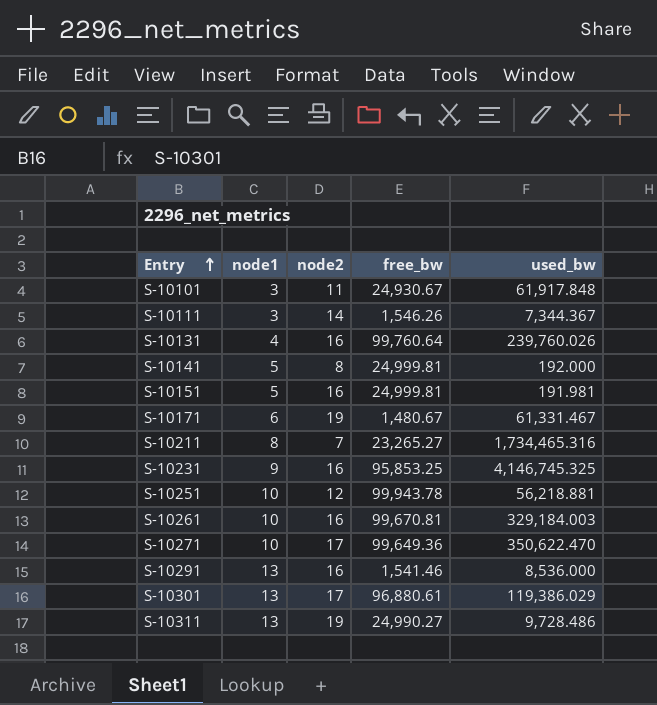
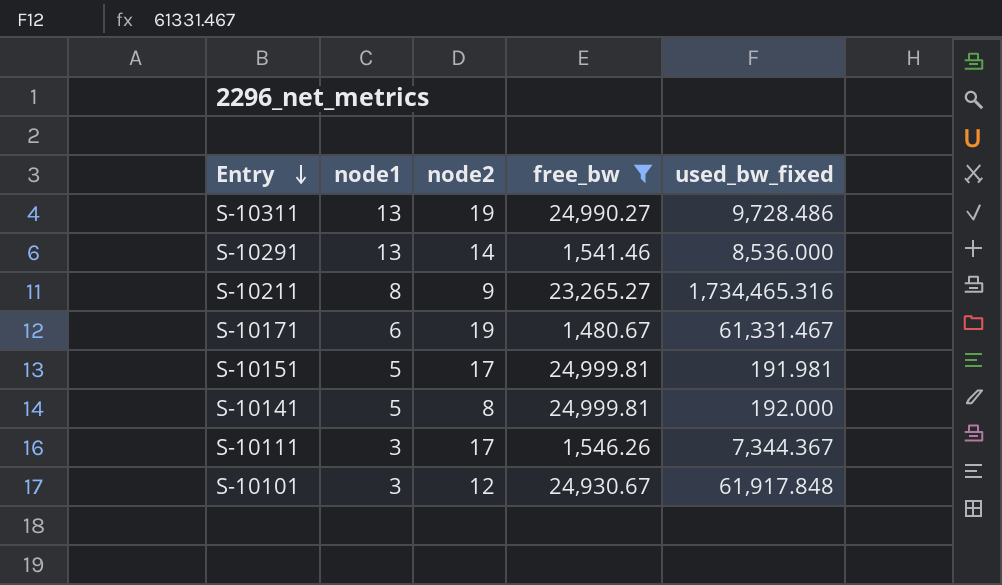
filter: none -> free_bw <= 24,999.81
row order: Entry ascending -> Entry descending
column name: used_bw -> used_bw_fixed
S-10291 | node2: 16 -> 14
S-10211 | node2: 7 -> 9
S-10151 | node2: 16 -> 17
S-10111 | node2: 14 -> 17
S-10101 | node2: 11 -> 12

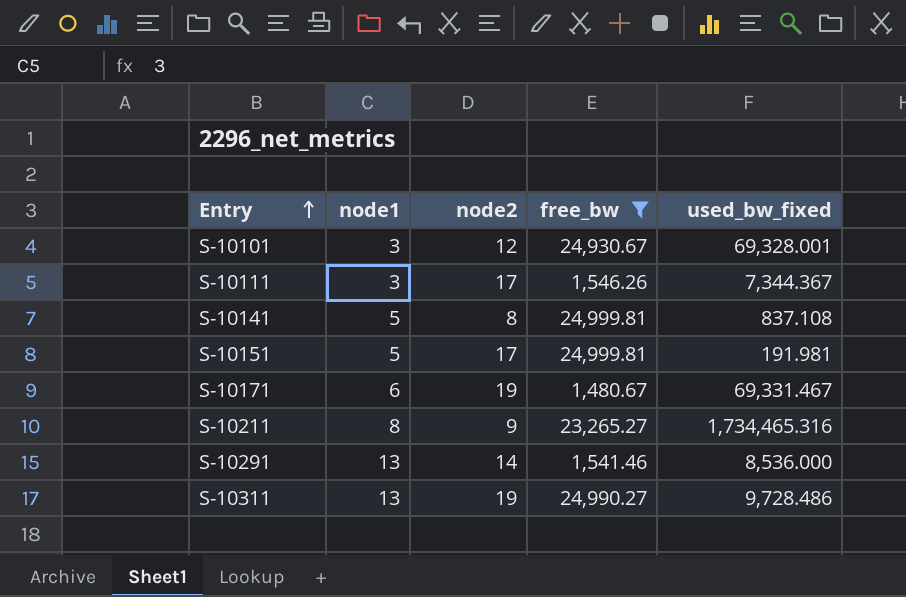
row order: Entry descending -> Entry ascending
S-10101 | used_bw_fixed: 61,917.848 -> 69,328.001
S-10141 | used_bw_fixed: 192.000 -> 837.108
S-10171 | used_bw_fixed: 61,331.467 -> 69,331.467

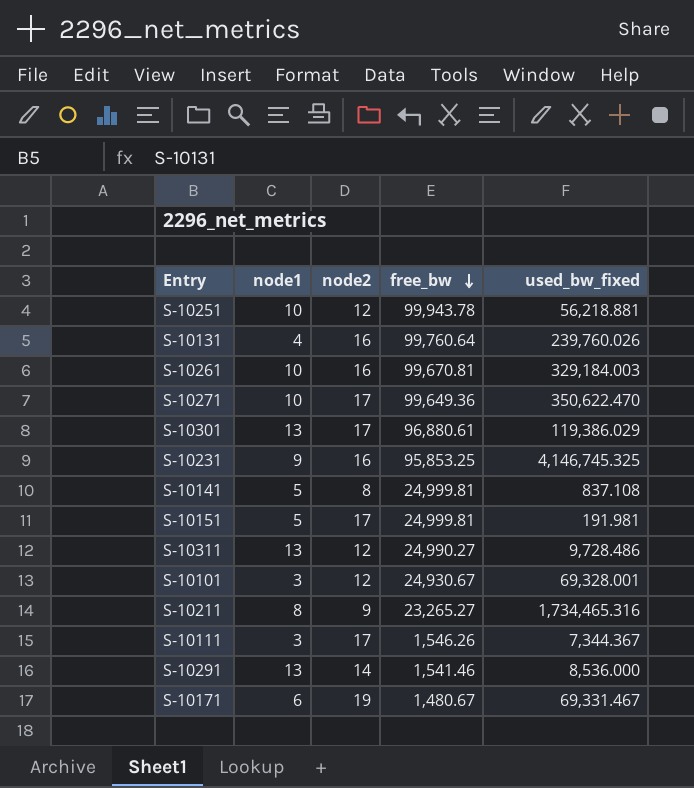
filter: free_bw <= 24,999.81 -> none
row order: Entry ascending -> free_bw descending
S-10311 | node2: 19 -> 12

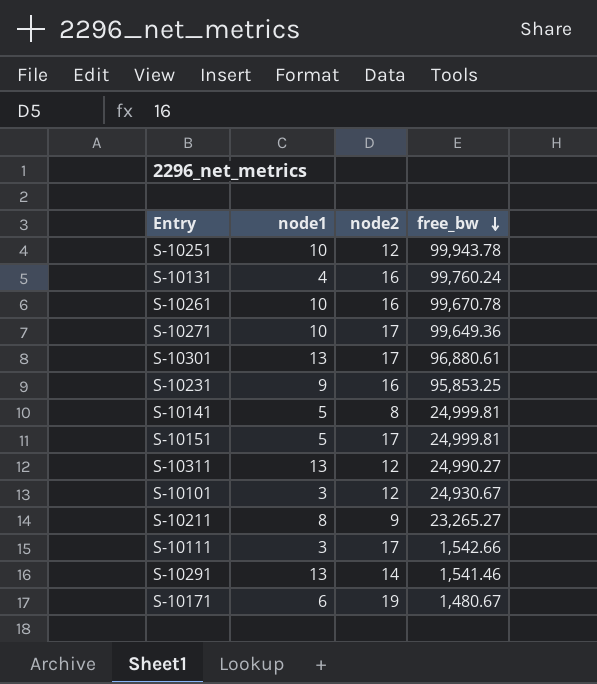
column used_bw_fixed | position: 5 -> none
S-10131 | free_bw: 99,760.64 -> 99,760.24
S-10261 | free_bw: 99,670.81 -> 99,670.78
S-10111 | free_bw: 1,546.26 -> 1,542.66

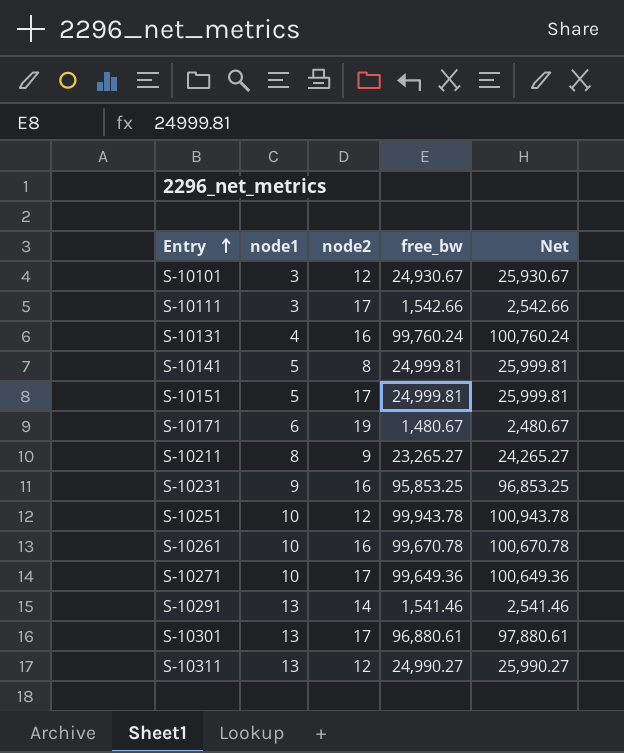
row order: free_bw descending -> Entry ascending
column Net | formula: none -> [free_bw] + 1000

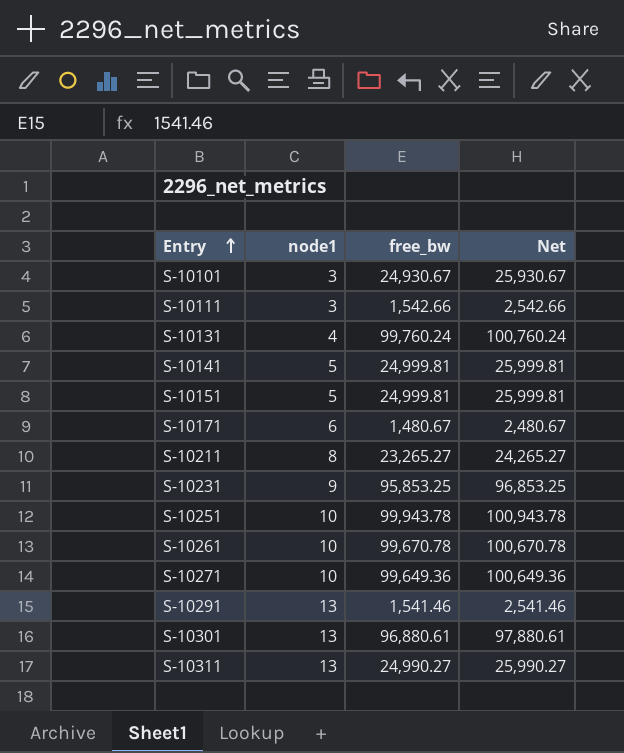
column node2 | position: 3 -> none

